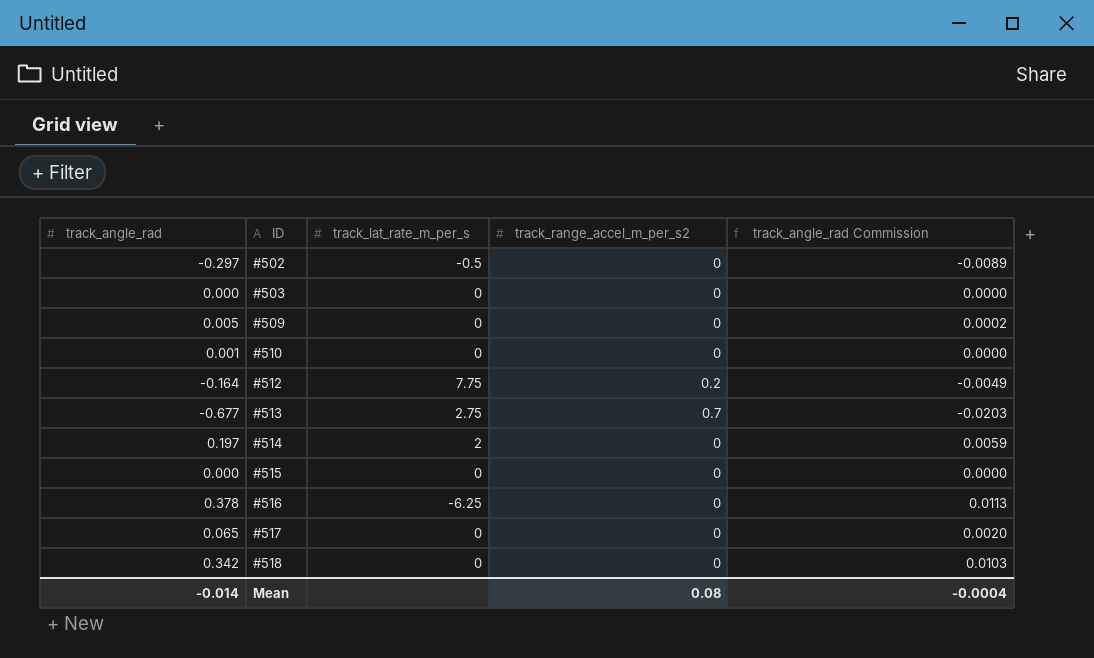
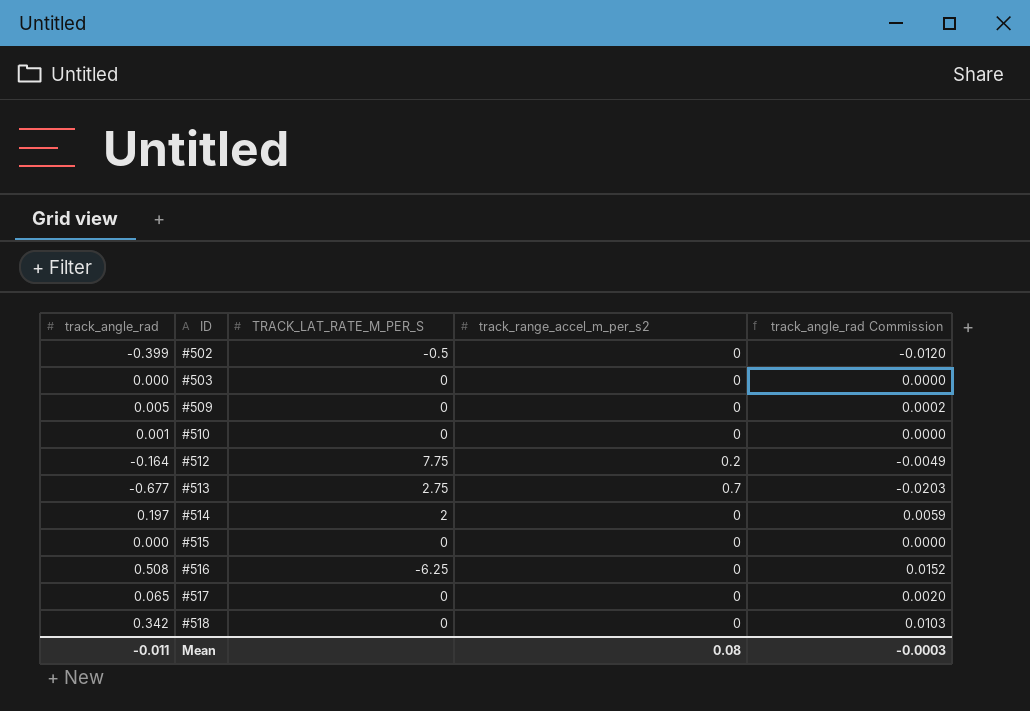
column name: track_lat_rate_m_per_s -> TRACK_LAT_RATE_M_PER_S
#502 | track_angle_rad: -0.297 -> -0.399
#502 | track_angle_rad Commission: -0.0089 -> -0.0120
#516 | track_angle_rad: 0.378 -> 0.508
#516 | track_angle_rad Commission: 0.0113 -> 0.0152
Mean | track_angle_rad: -0.014 -> -0.011
Mean | track_angle_rad Commission: -0.0004 -> -0.0003

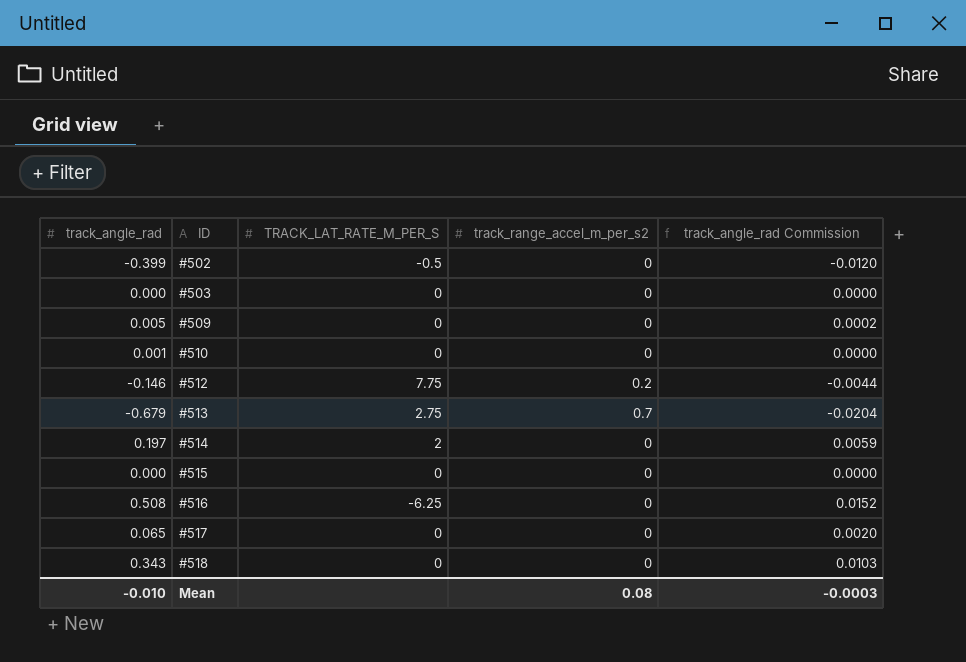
#512 | track_angle_rad: -0.164 -> -0.146
#512 | track_angle_rad Commission: -0.0049 -> -0.0044
#513 | track_angle_rad: -0.677 -> -0.679
#513 | track_angle_rad Commission: -0.0203 -> -0.0204
#518 | track_angle_rad: 0.342 -> 0.343
Mean | track_angle_rad: -0.011 -> -0.010

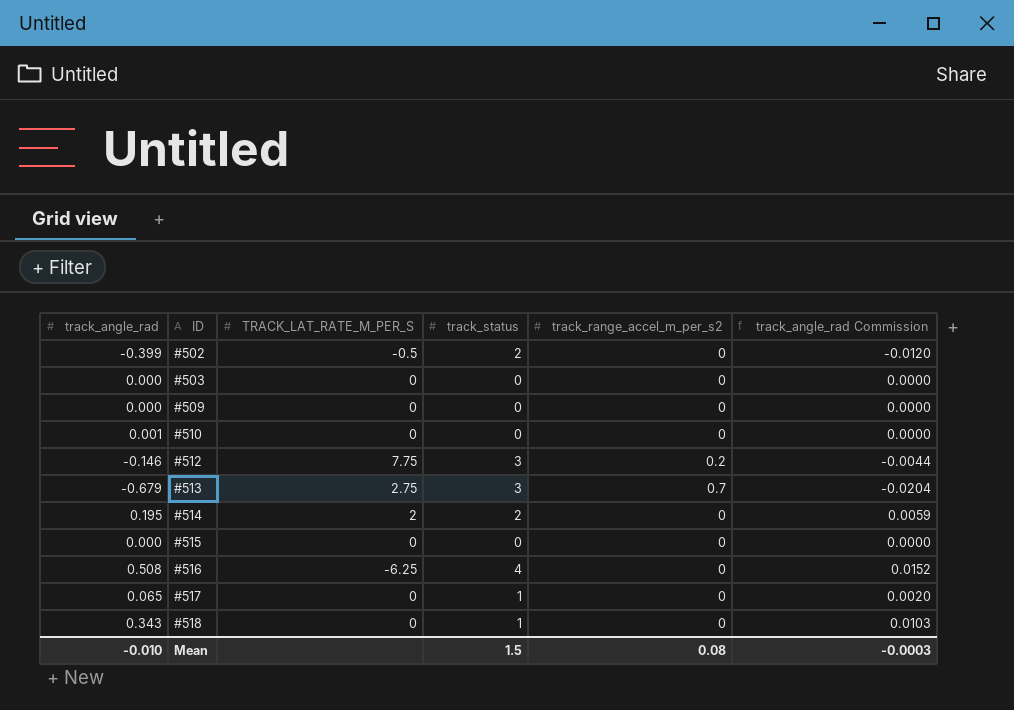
column track_status | position: none -> 4
#509 | track_angle_rad: 0.005 -> 0.000
#509 | track_angle_rad Commission: 0.0002 -> 0.0000
#514 | track_angle_rad: 0.197 -> 0.195

